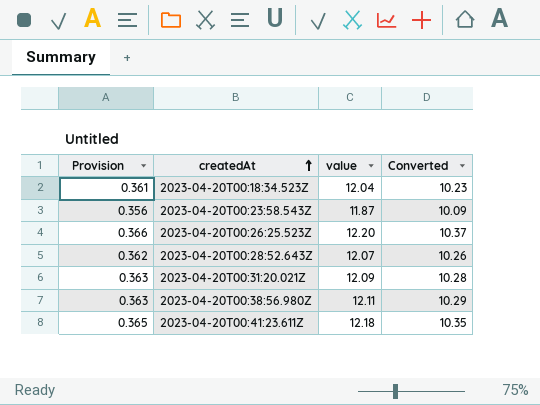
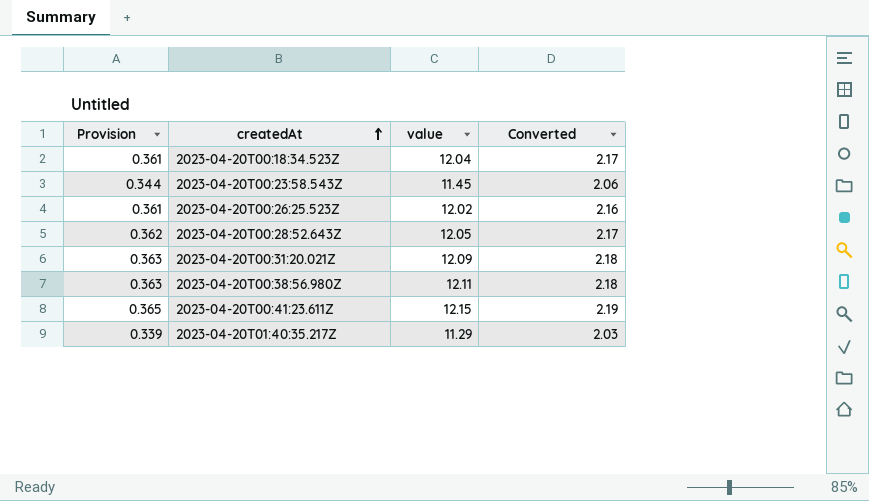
column Converted | formula: [value] * 0.85 -> [value] * 0.18
2023-04-20T00:23:58.543Z | Provision: 0.356 -> 0.344
2023-04-20T00:23:58.543Z | value: 11.87 -> 11.45
2023-04-20T00:26:25.523Z | Provision: 0.366 -> 0.361
2023-04-20T00:26:25.523Z | value: 12.20 -> 12.02
2023-04-20T00:28:52.643Z | value: 12.07 -> 12.05
2023-04-20T00:41:23.611Z | value: 12.18 -> 12.15
row 2023-04-20T01:40:35.217Z: none -> 0.339 | 11.29 | 2.03

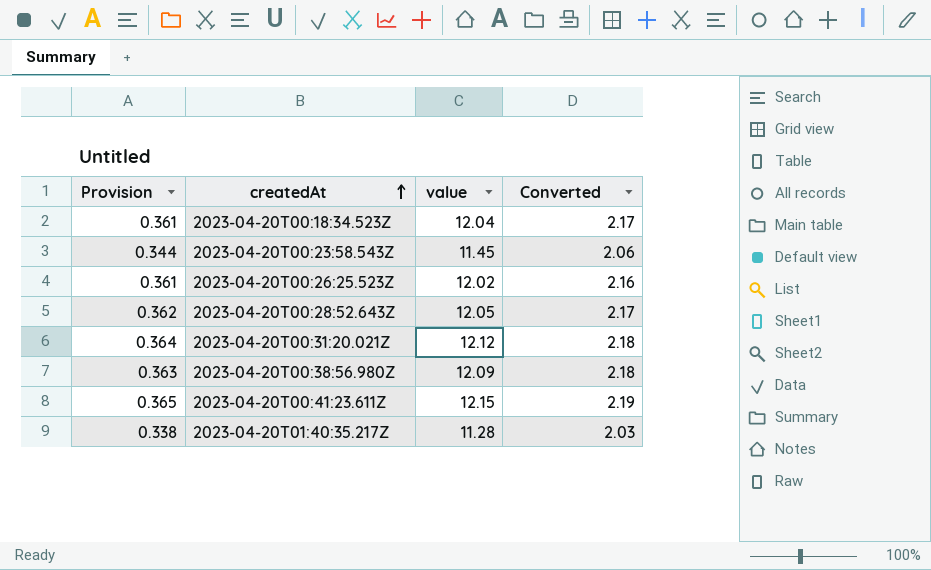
2023-04-20T00:31:20.021Z | Provision: 0.363 -> 0.364
2023-04-20T00:31:20.021Z | value: 12.09 -> 12.12
2023-04-20T00:38:56.980Z | value: 12.11 -> 12.09
2023-04-20T01:40:35.217Z | Provision: 0.339 -> 0.338
2023-04-20T01:40:35.217Z | value: 11.29 -> 11.28

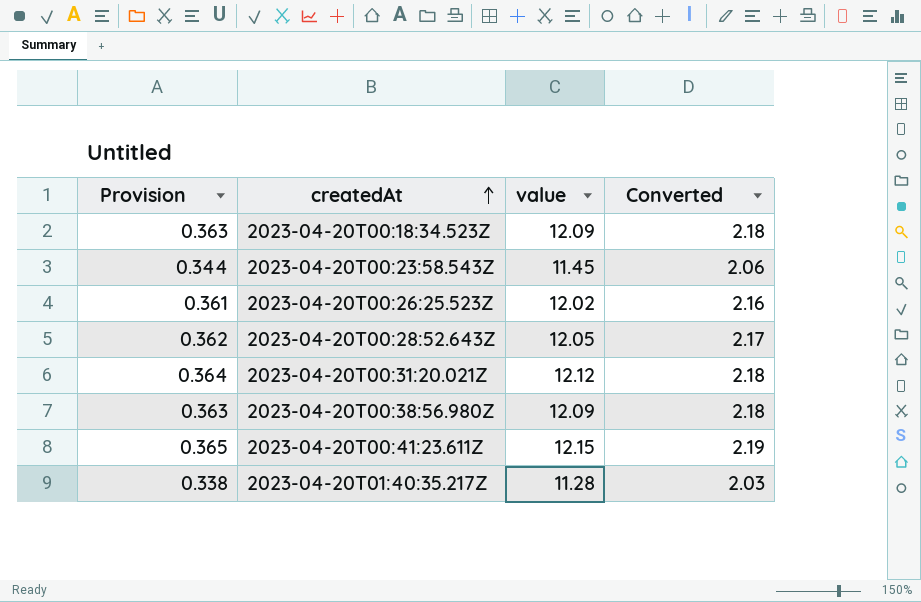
2023-04-20T00:18:34.523Z | Provision: 0.361 -> 0.363
2023-04-20T00:18:34.523Z | value: 12.04 -> 12.09
2023-04-20T00:18:34.523Z | Converted: 2.17 -> 2.18

